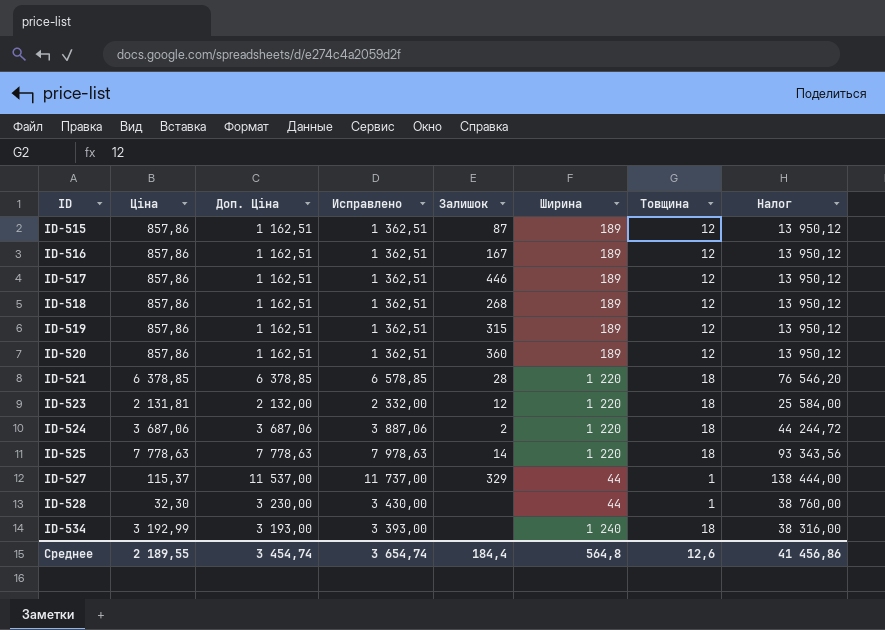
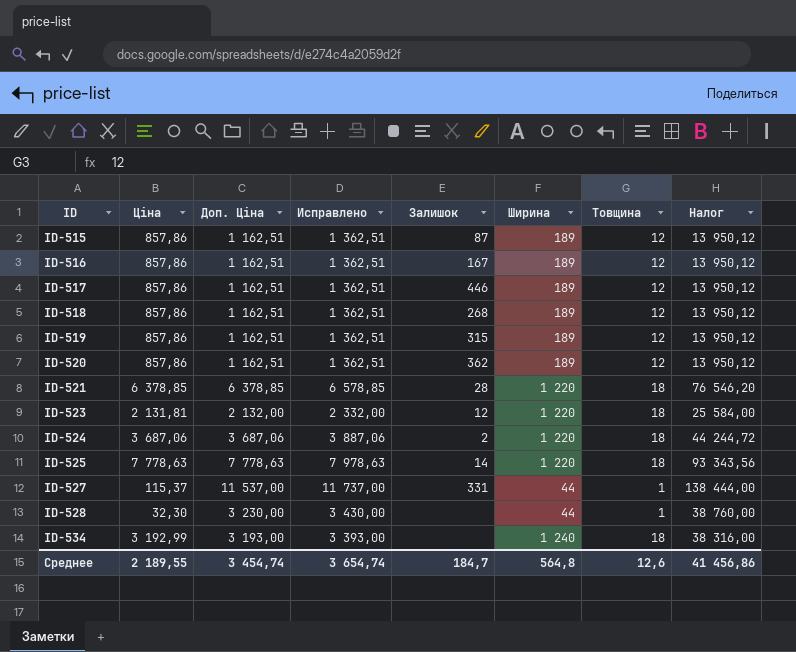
ID-520 | Залишок: 360 -> 362
ID-527 | Залишок: 329 -> 331
Среднее | Залишок: 184,4 -> 184,7

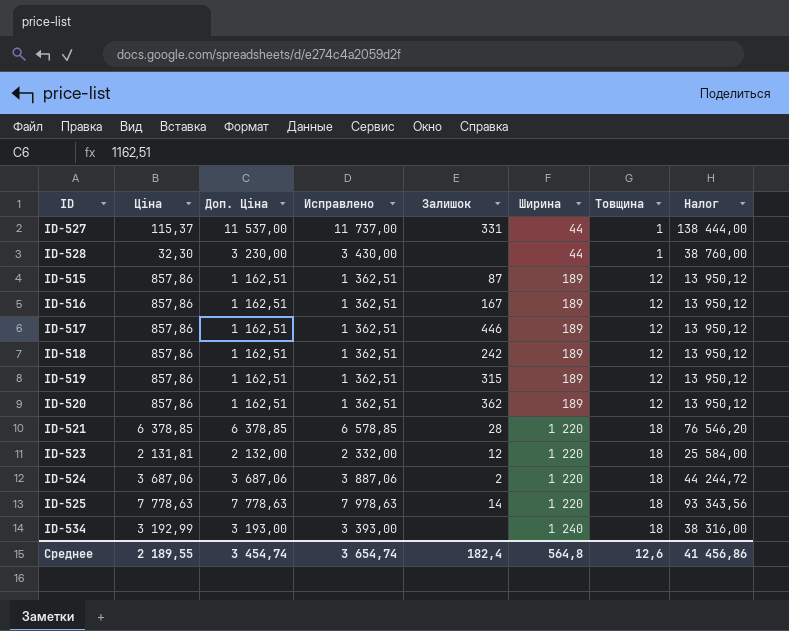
row order: ID ascending -> Ширина ascending
ID-518 | Залишок: 268 -> 242
Среднее | Залишок: 184,7 -> 182,4

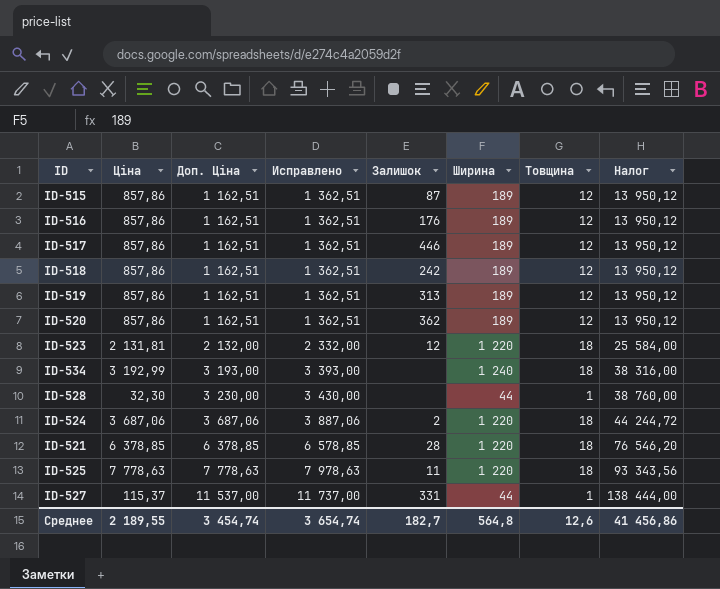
row order: Ширина ascending -> Доп. Ціна ascending
ID-516 | Залишок: 167 -> 176
ID-519 | Залишок: 315 -> 313
ID-525 | Залишок: 14 -> 11
Среднее | Залишок: 182,4 -> 182,7

